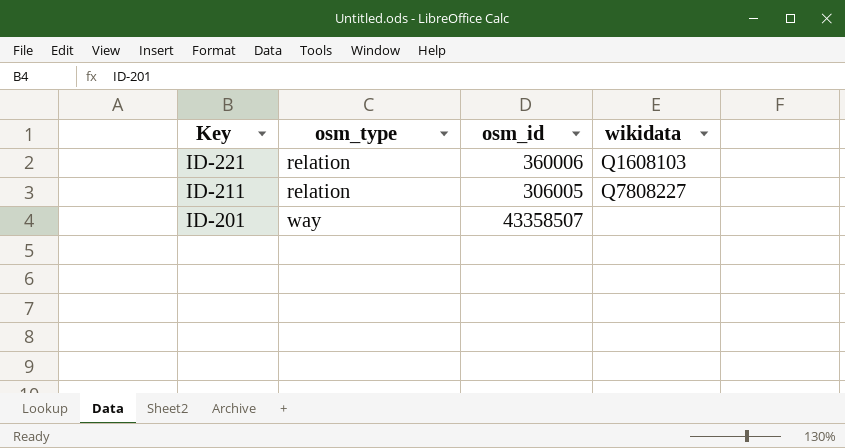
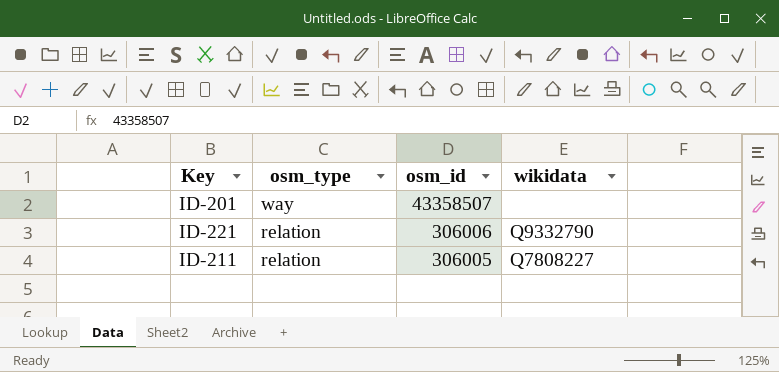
row order: Key descending -> osm_type descending
ID-221 | osm_id: 360006 -> 306006
ID-221 | wikidata: Q1608103 -> Q9332790

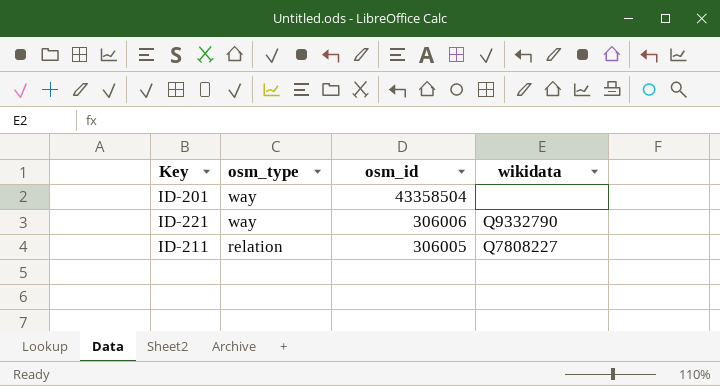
ID-201 | osm_id: 43358507 -> 43358504
ID-221 | osm_type: relation -> way

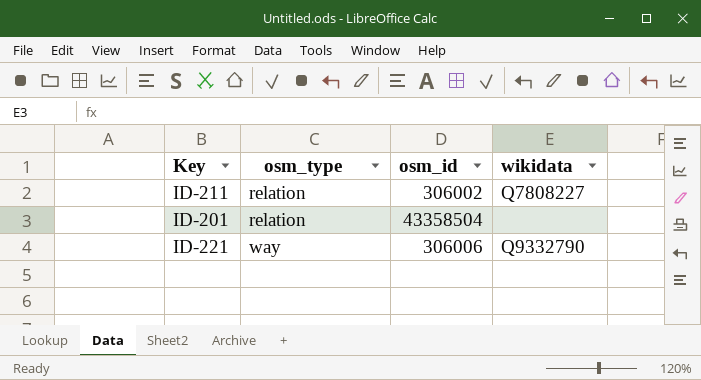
row order: osm_type descending -> osm_type ascending
ID-211 | osm_id: 306005 -> 306002
ID-201 | osm_type: way -> relation

